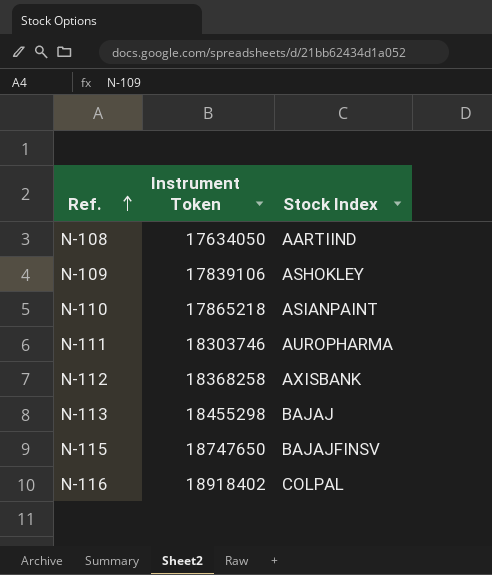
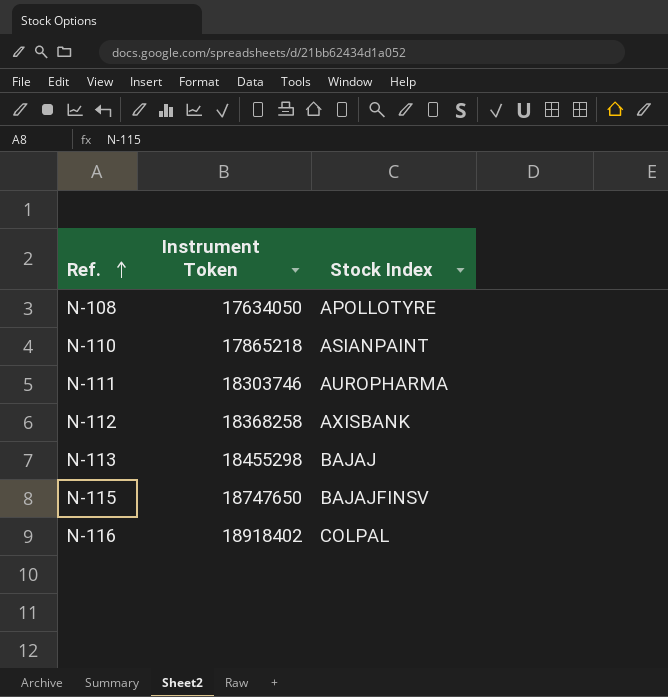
row N-109: 17839106 | ASHOKLEY -> none
N-108 | Stock Index: AARTIIND -> APOLLOTYRE

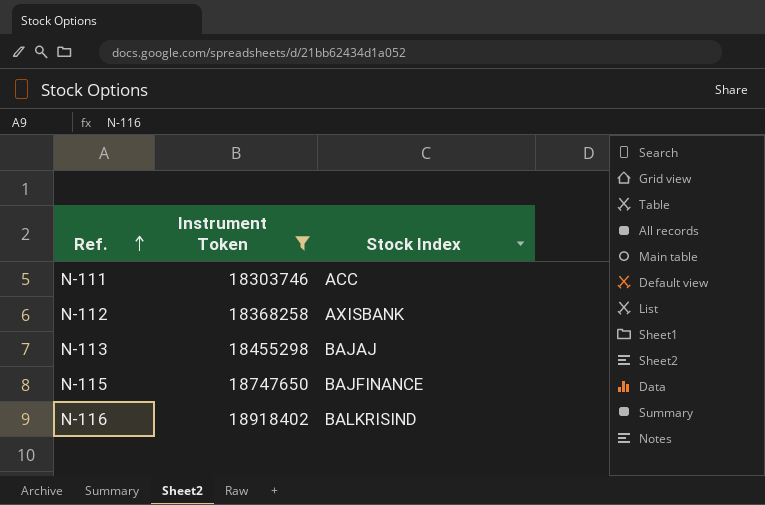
filter: none -> Instrument Token >= 18303746
N-111 | Stock Index: AUROPHARMA -> ACC
N-115 | Stock Index: BAJAJFINSV -> BAJFINANCE
N-116 | Stock Index: COLPAL -> BALKRISIND

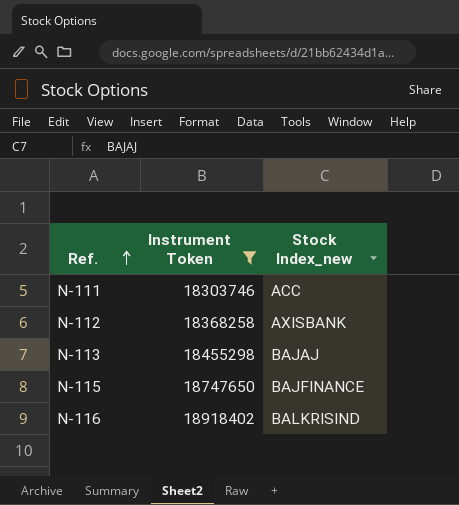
column name: Stock Index -> Stock Index_new

